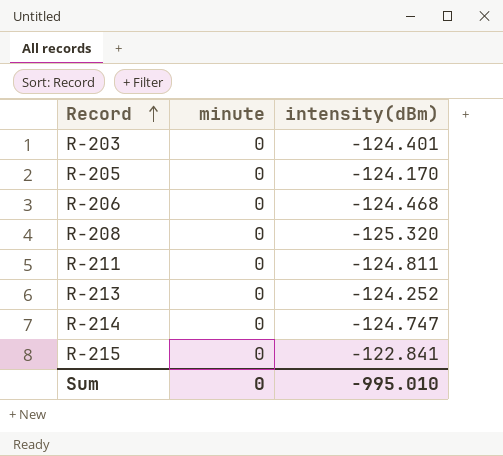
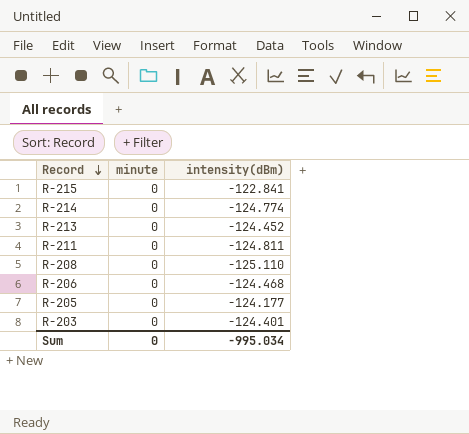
row order: Record ascending -> Record descending
R-214 | intensity(dBm): -124.747 -> -124.774
R-213 | intensity(dBm): -124.252 -> -124.452
R-208 | intensity(dBm): -125.320 -> -125.110
R-205 | intensity(dBm): -124.170 -> -124.177
Sum | intensity(dBm): -995.010 -> -995.034

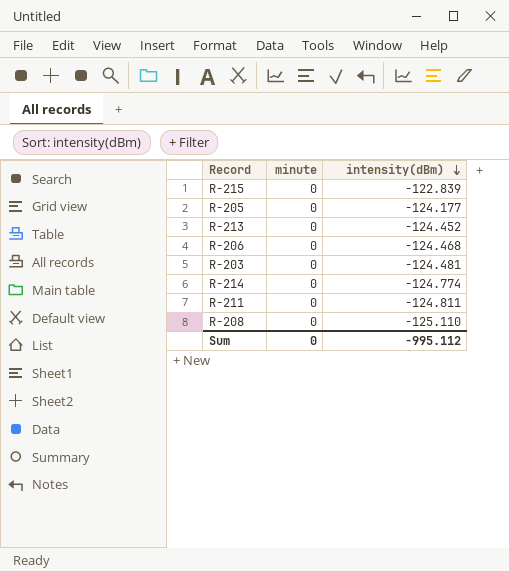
row order: Record descending -> intensity(dBm) descending
R-215 | intensity(dBm): -122.841 -> -122.839
R-203 | intensity(dBm): -124.401 -> -124.481
Sum | intensity(dBm): -995.034 -> -995.112

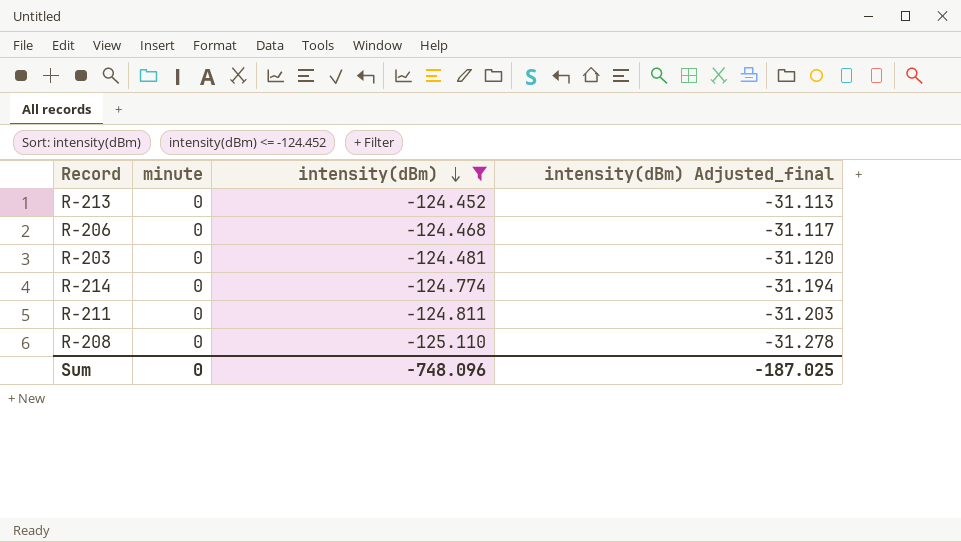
filter: none -> intensity(dBm) <= -124.452
column intensity(dBm) Adjusted_final | formula: none -> [intensity(dBm)] * 0.25
Sum | intensity(dBm): -995.112 -> -748.096

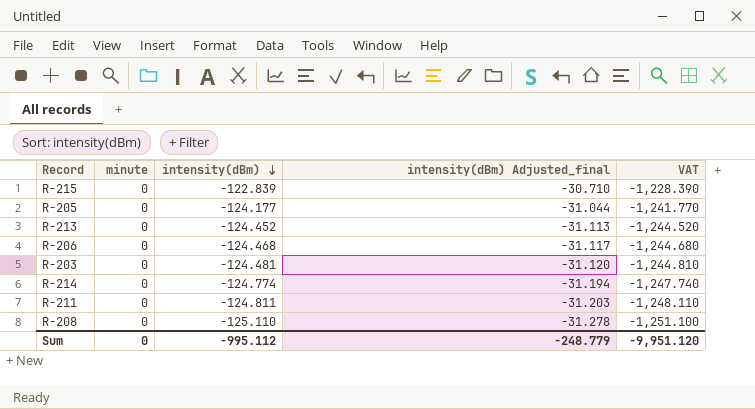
filter: intensity(dBm) <= -124.452 -> none
column VAT | formula: none -> [intensity(dBm)] * 10
Sum | intensity(dBm): -748.096 -> -995.112
Sum | intensity(dBm) Adjusted_final: -187.025 -> -248.779

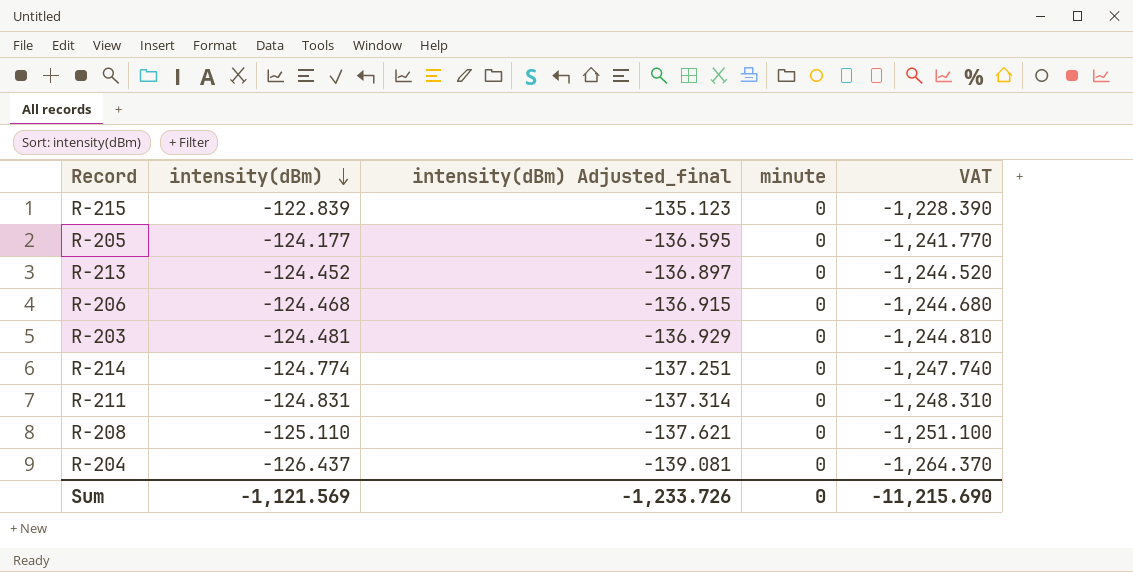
column intensity(dBm) Adjusted_final | formula: [intensity(dBm)] * 0.25 -> [intensity(dBm)] * 1.1
column minute | position: 2 -> 4
R-211 | intensity(dBm): -124.811 -> -124.831
R-211 | VAT: -1,248.110 -> -1,248.310
row R-204: none -> -126.437 | -139.081 | 0 | -1,264.370
Sum | intensity(dBm): -995.112 -> -1,121.569
Sum | intensity(dBm) Adjusted_final: -248.779 -> -1,233.726
Sum | VAT: -9,951.120 -> -11,215.690

